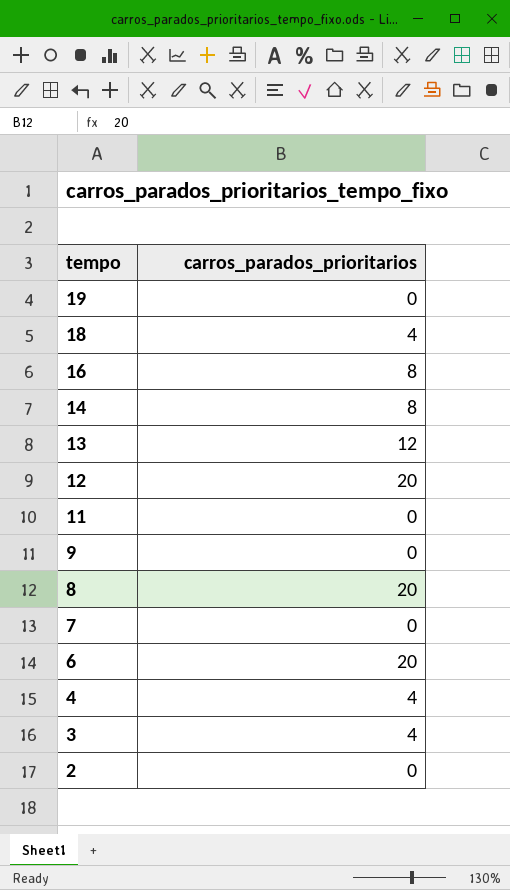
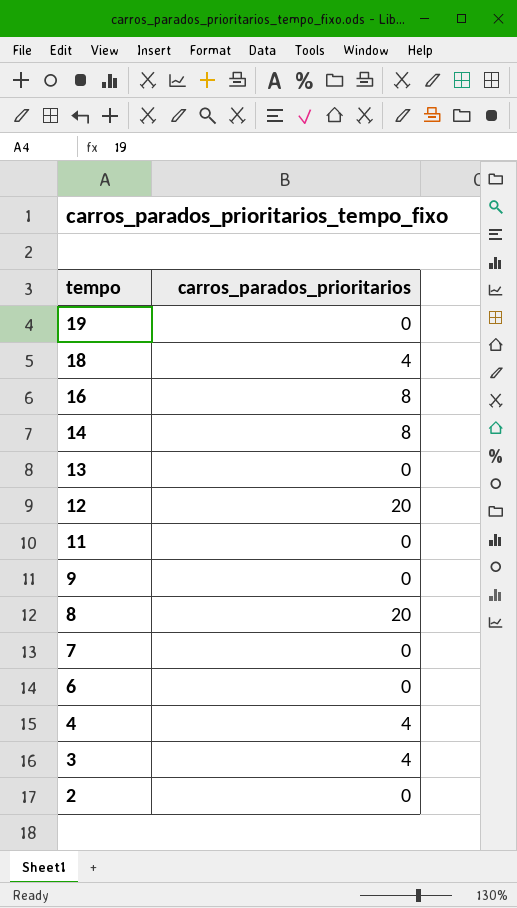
13 | carros_parados_prioritarios: 12 -> 0
6 | carros_parados_prioritarios: 20 -> 0

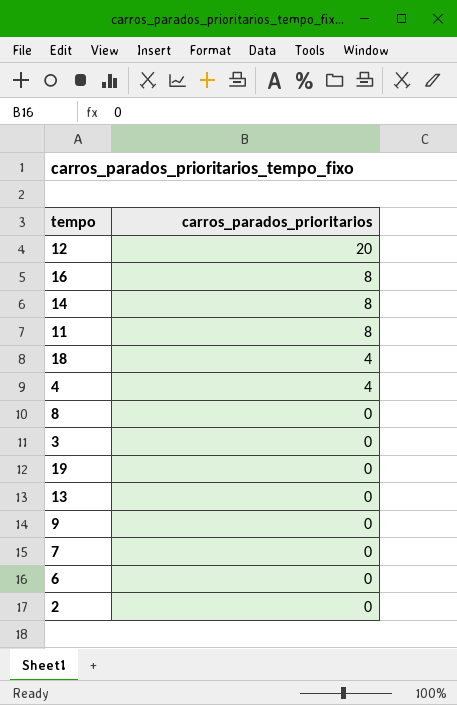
row order: tempo descending -> carros_parados_prioritarios descending
11 | carros_parados_prioritarios: 0 -> 8
8 | carros_parados_prioritarios: 20 -> 0
3 | carros_parados_prioritarios: 4 -> 0

